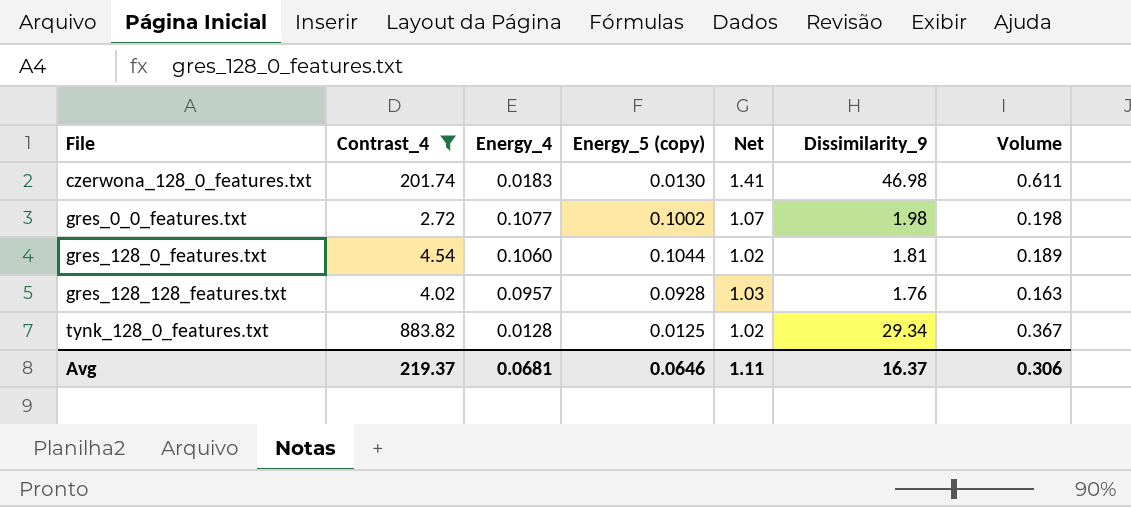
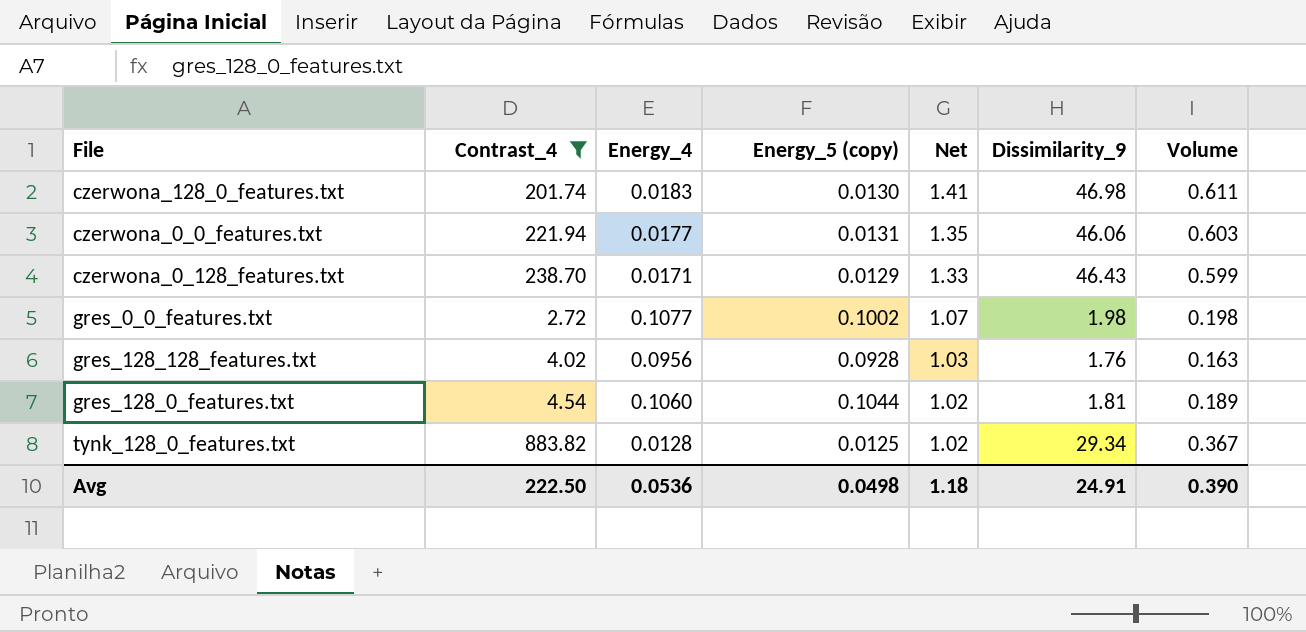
row order: File ascending -> Net descending
row czerwona_0_0_features.txt: none -> 221.94 | 0.0177 | 0.0131 | 1.35 | 46.06 | 0.603
row czerwona_0_128_features.txt: none -> 238.70 | 0.0171 | 0.0129 | 1.33 | 46.43 | 0.599
gres_128_128_features.txt | Energy_4: 0.0957 -> 0.0956
Avg | Contrast_4: 219.37 -> 222.50
Avg | Energy_4: 0.0681 -> 0.0536
Avg | Energy_5 (copy): 0.0646 -> 0.0498
Avg | Net: 1.11 -> 1.18
Avg | Dissimilarity_9: 16.37 -> 24.91
Avg | Volume: 0.306 -> 0.390

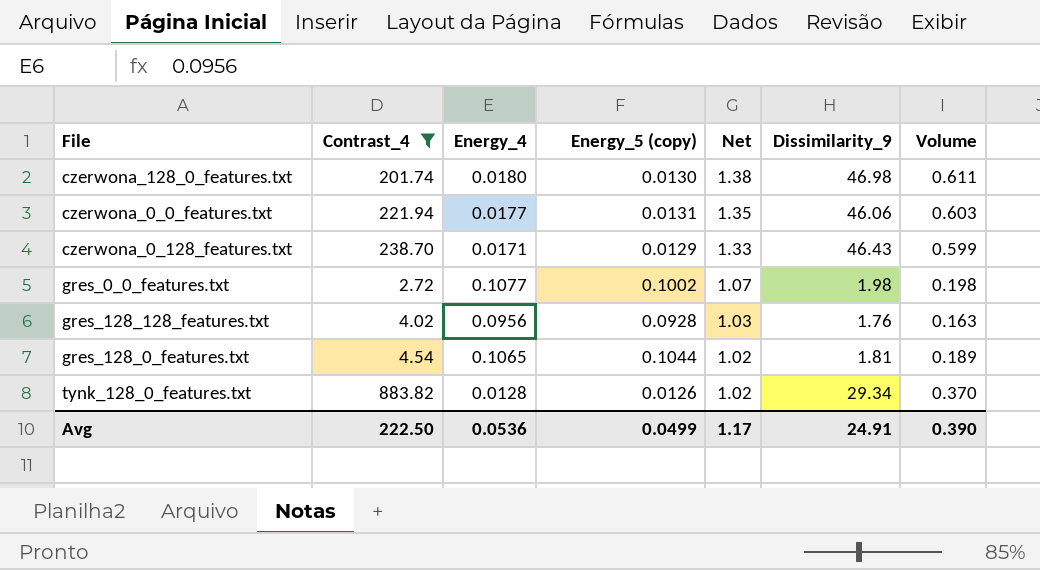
czerwona_128_0_features.txt | Energy_4: 0.0183 -> 0.0180
czerwona_128_0_features.txt | Net: 1.41 -> 1.38
gres_128_0_features.txt | Energy_4: 0.1060 -> 0.1065
tynk_128_0_features.txt | Energy_5 (copy): 0.0125 -> 0.0126
tynk_128_0_features.txt | Volume: 0.367 -> 0.370
Avg | Energy_5 (copy): 0.0498 -> 0.0499
Avg | Net: 1.18 -> 1.17

